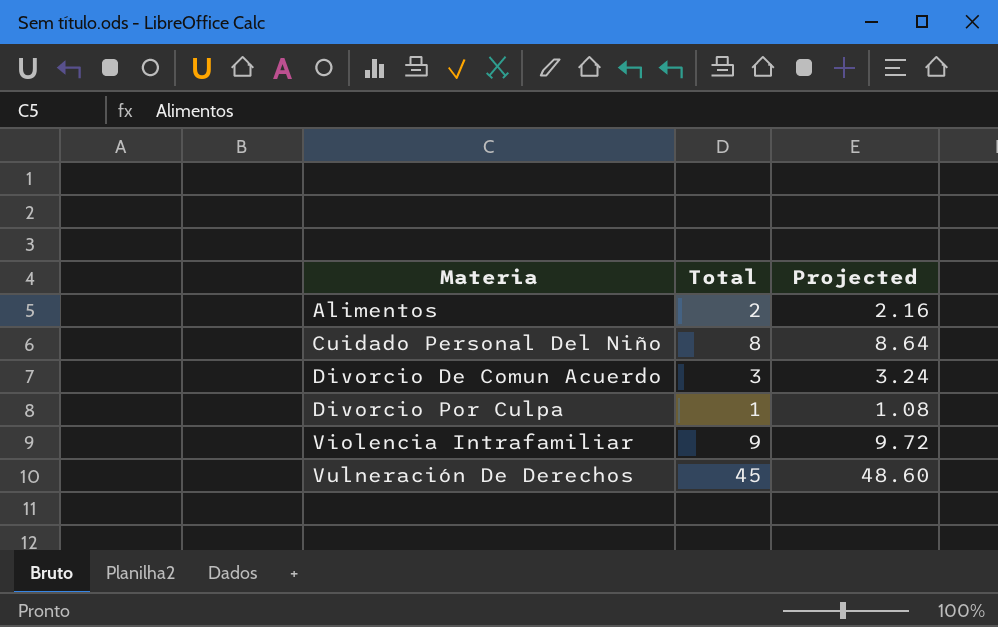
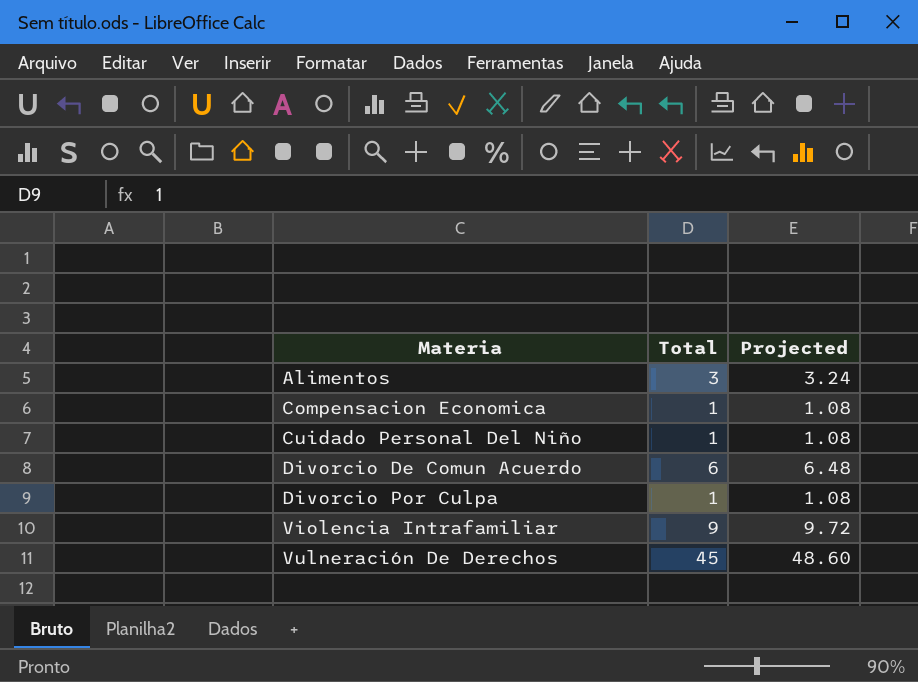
Alimentos | Total: 2 -> 3
Alimentos | Projected: 2.16 -> 3.24
row Compensacion Economica: none -> 1 | 1.08
Cuidado Personal Del Niño | Total: 8 -> 1
Cuidado Personal Del Niño | Projected: 8.64 -> 1.08
Divorcio De Comun Acuerdo | Total: 3 -> 6
Divorcio De Comun Acuerdo | Projected: 3.24 -> 6.48

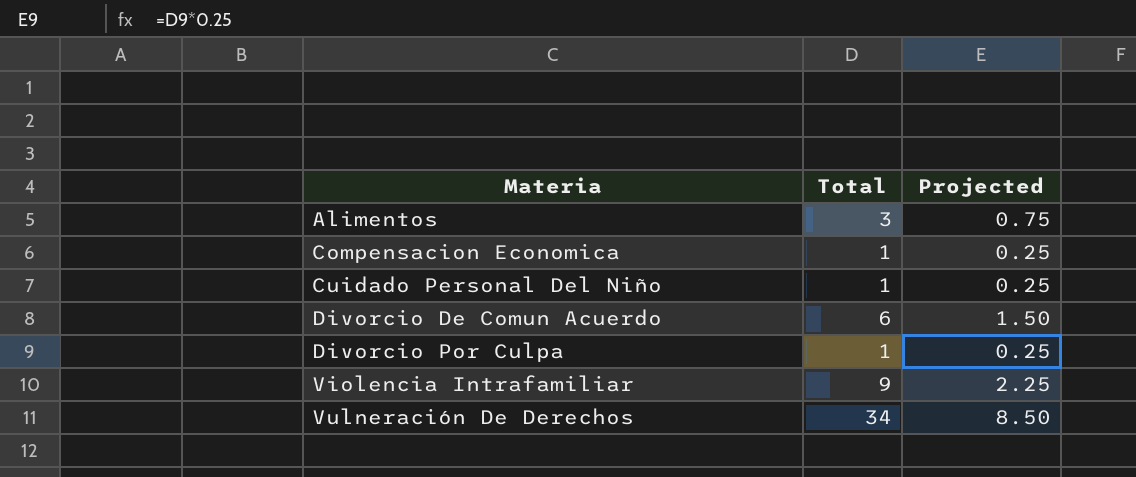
column Projected | formula: [Total] * 1.08 -> [Total] * 0.25
Vulneración De Derechos | Total: 45 -> 34

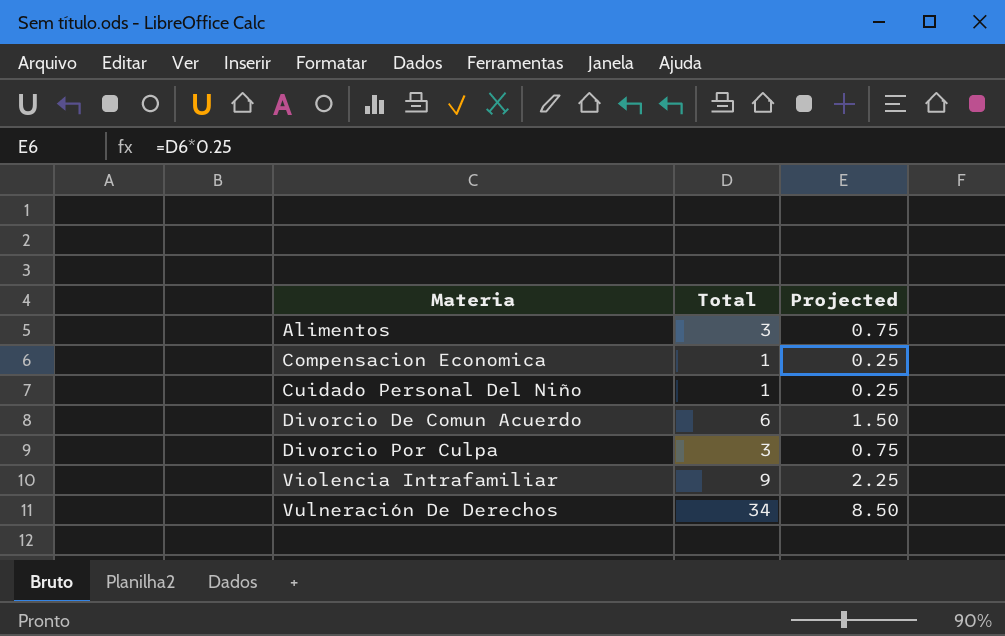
Divorcio Por Culpa | Total: 1 -> 3
Divorcio Por Culpa | Projected: 0.25 -> 0.75

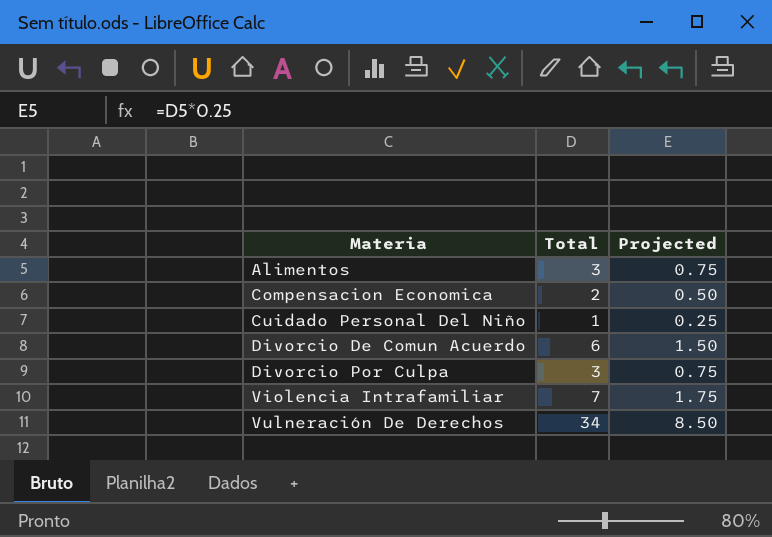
Compensacion Economica | Total: 1 -> 2
Compensacion Economica | Projected: 0.25 -> 0.50
Violencia Intrafamiliar | Total: 9 -> 7
Violencia Intrafamiliar | Projected: 2.25 -> 1.75

